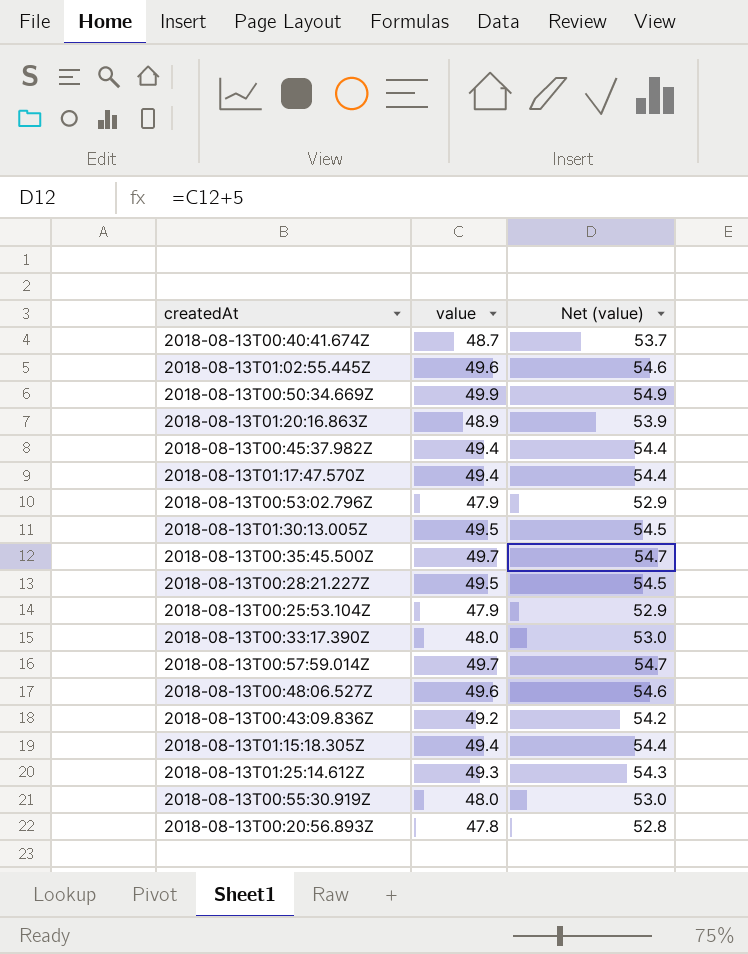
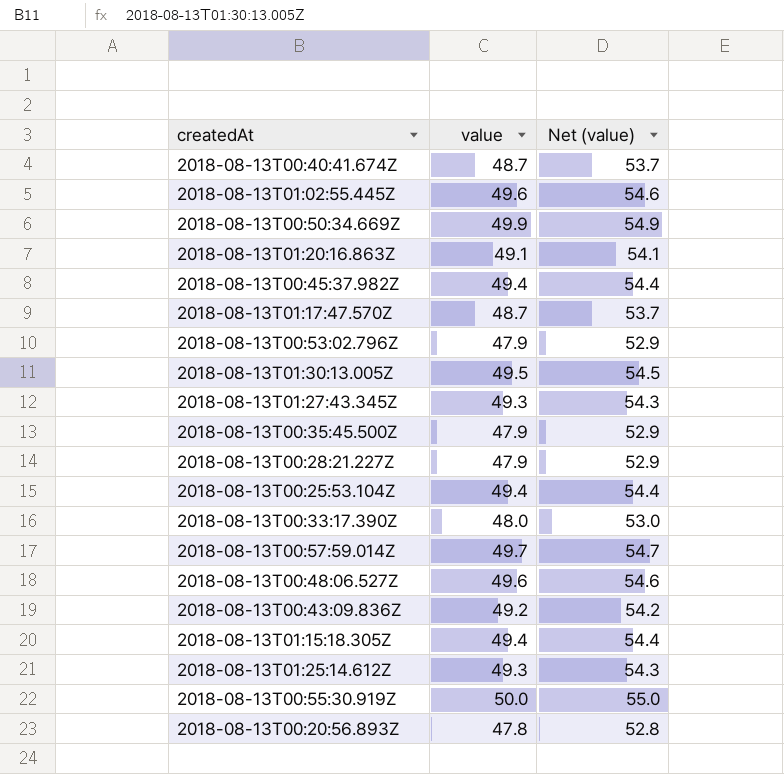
2018-08-13T01:20:16.863Z | value: 48.9 -> 49.1
2018-08-13T01:20:16.863Z | Net (value): 53.9 -> 54.1
2018-08-13T01:17:47.570Z | value: 49.4 -> 48.7
2018-08-13T01:17:47.570Z | Net (value): 54.4 -> 53.7
row 2018-08-13T01:27:43.345Z: none -> 49.3 | 54.3
2018-08-13T00:35:45.500Z | value: 49.7 -> 47.9
2018-08-13T00:35:45.500Z | Net (value): 54.7 -> 52.9
2018-08-13T00:28:21.227Z | value: 49.5 -> 47.9
2018-08-13T00:28:21.227Z | Net (value): 54.5 -> 52.9
2018-08-13T00:25:53.104Z | value: 47.9 -> 49.4
2018-08-13T00:25:53.104Z | Net (value): 52.9 -> 54.4
2018-08-13T00:55:30.919Z | value: 48.0 -> 50.0
2018-08-13T00:55:30.919Z | Net (value): 53.0 -> 55.0

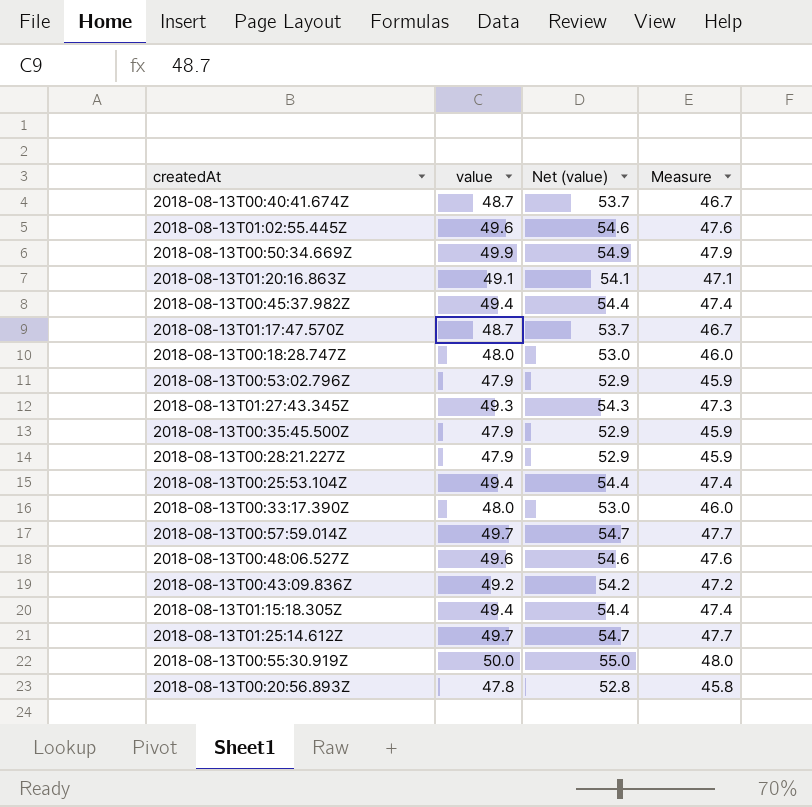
column Measure | formula: none -> [value] - 2
row 2018-08-13T01:30:13.005Z: 49.5 | 54.5 -> none
row 2018-08-13T00:18:28.747Z: none -> 48.0 | 53.0 | 46.0
2018-08-13T01:25:14.612Z | value: 49.3 -> 49.7
2018-08-13T01:25:14.612Z | Net (value): 54.3 -> 54.7

